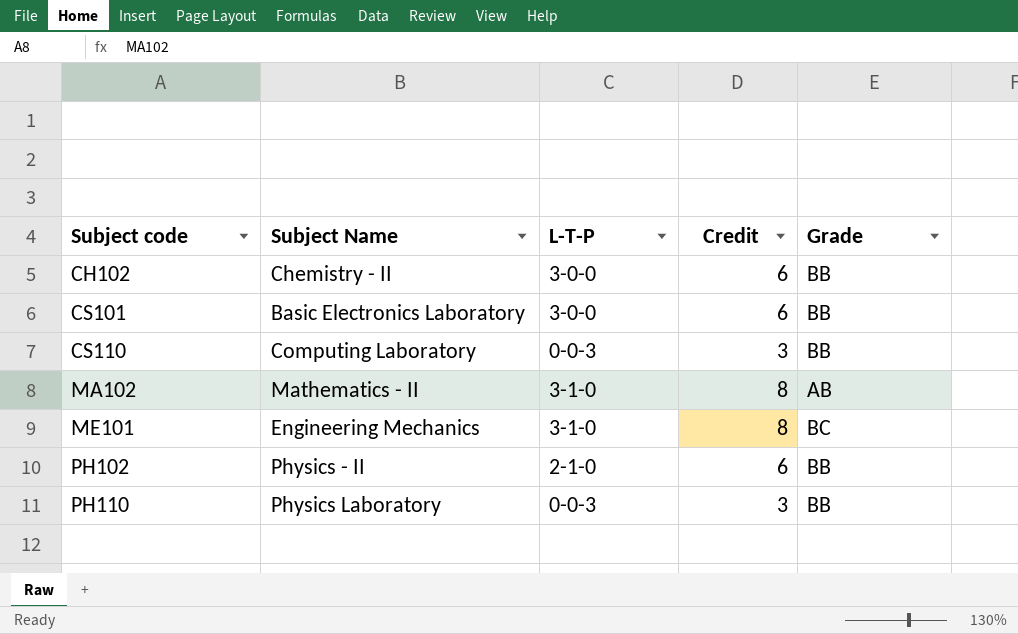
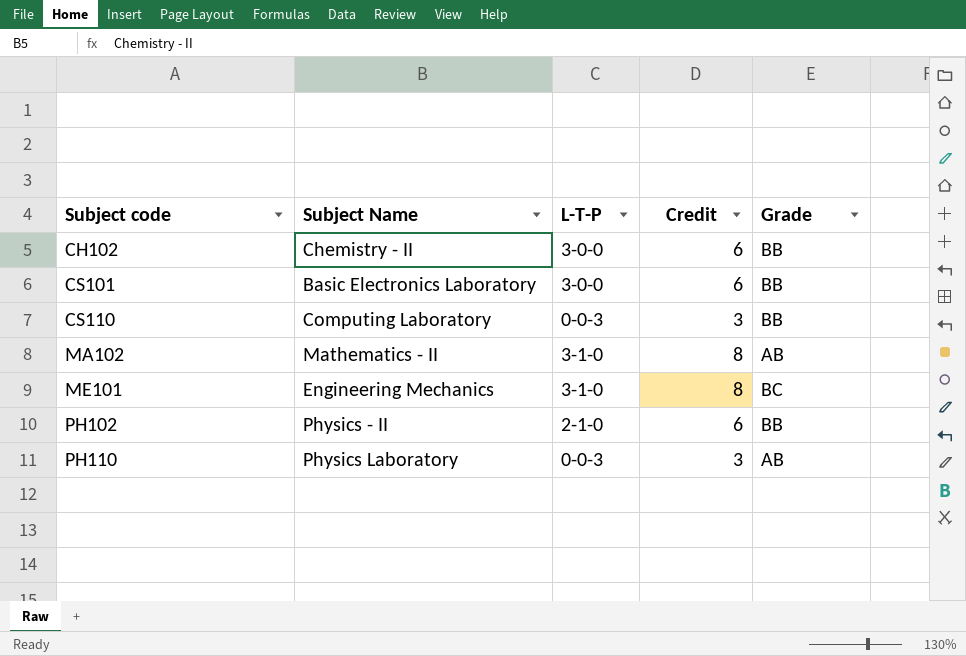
PH110 | Grade: BB -> AB

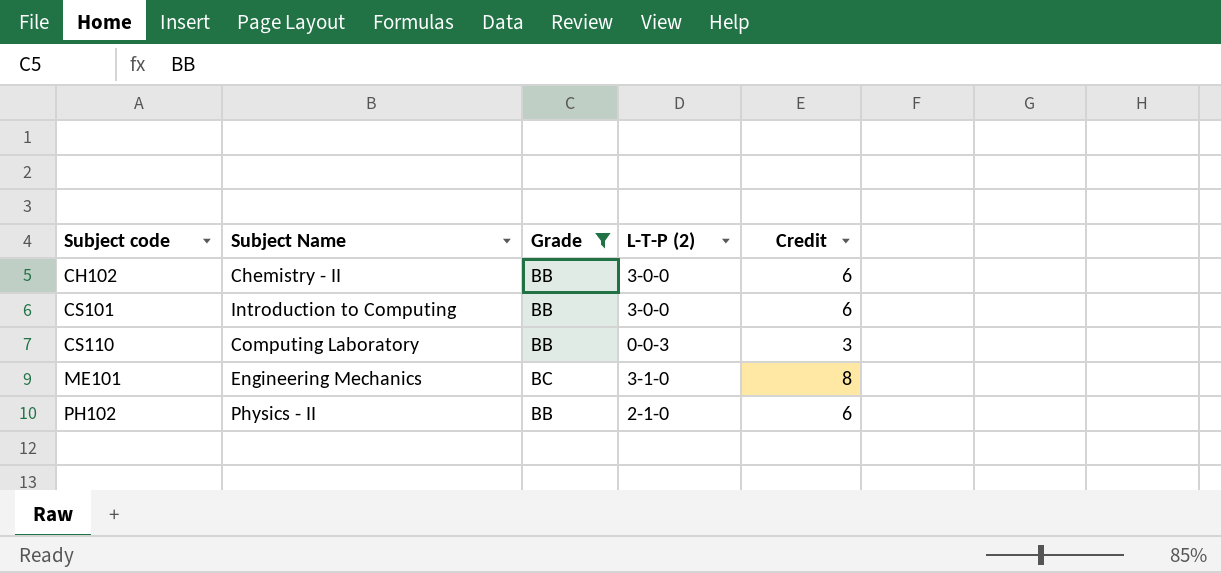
filter: none -> Grade != AB
column Grade | position: 5 -> 3
column name: L-T-P -> L-T-P (2)
CS101 | Subject Name: Basic Electronics Laboratory -> Introduction to Computing

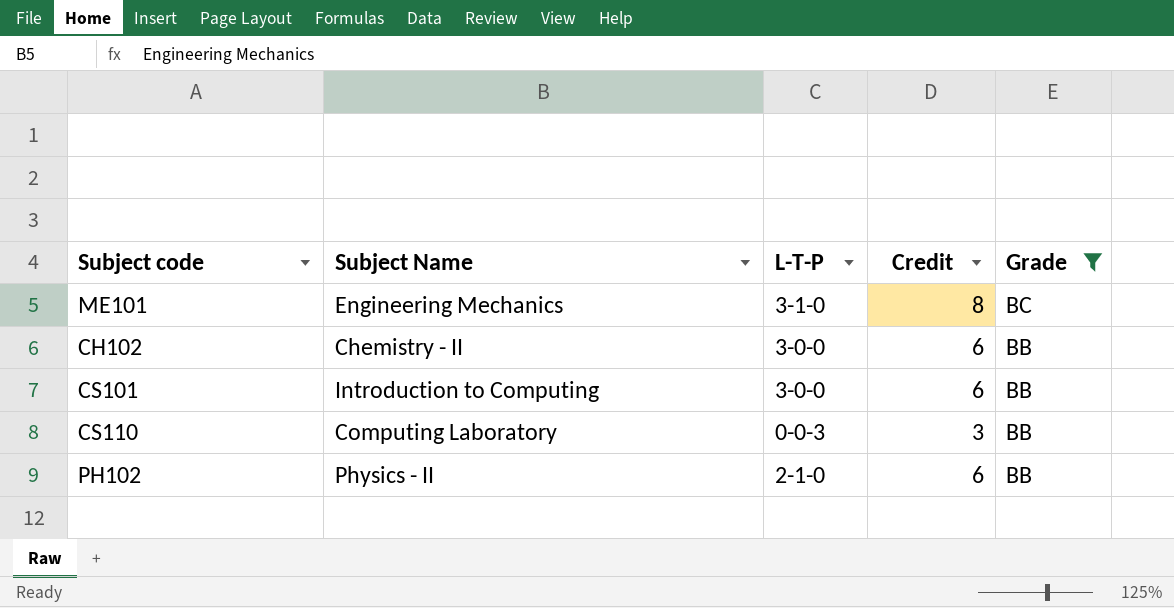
row order: Subject code ascending -> Grade descending
column name: L-T-P (2) -> L-T-P
column Grade | position: 3 -> 5

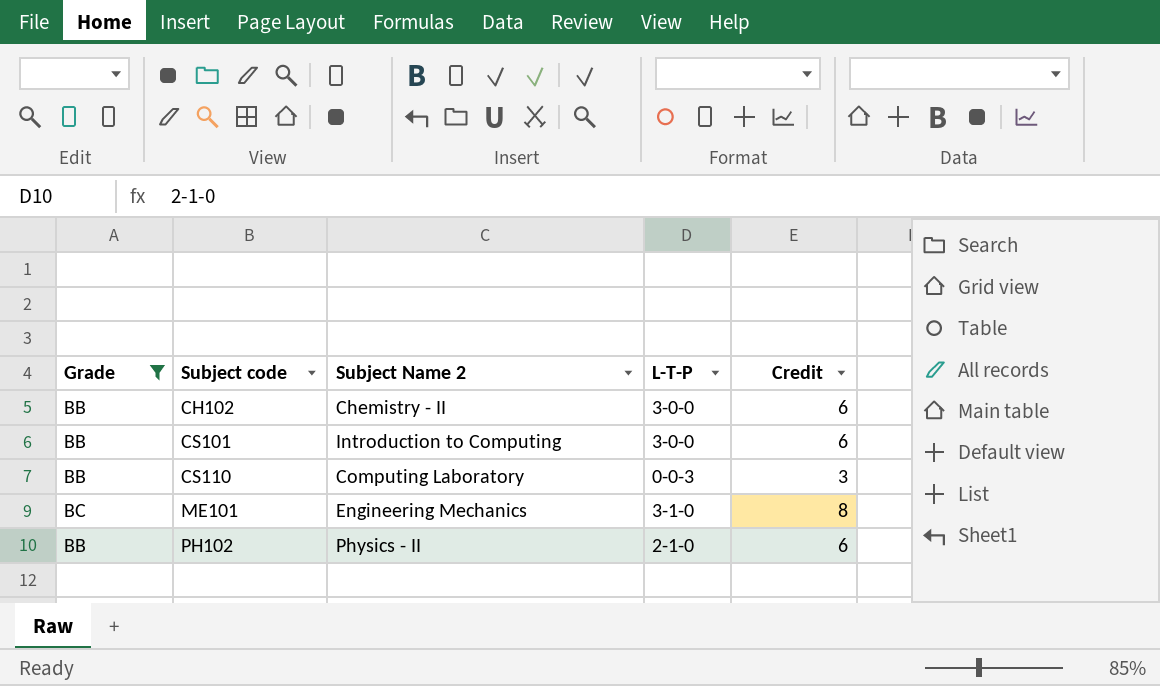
row order: Grade descending -> Subject code ascending
column Grade | position: 5 -> 1
column name: Subject Name -> Subject Name 2

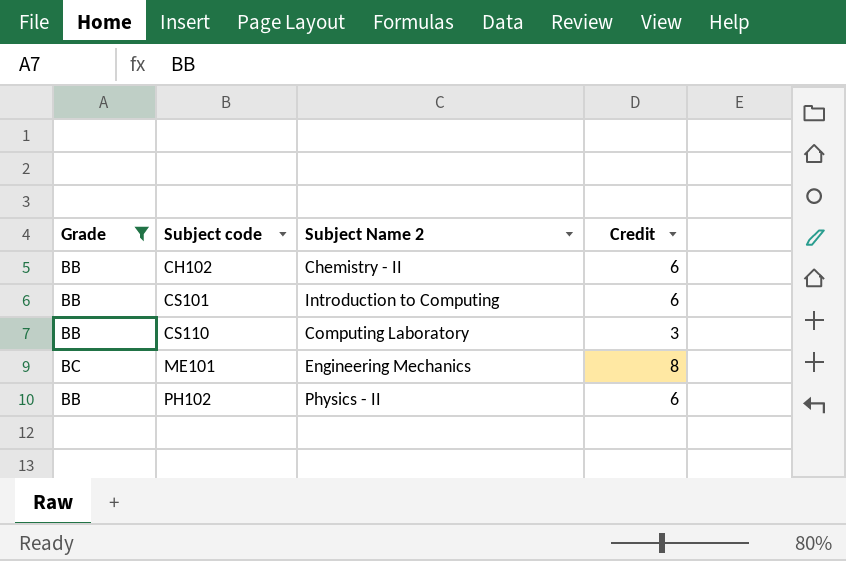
column L-T-P | position: 4 -> none

